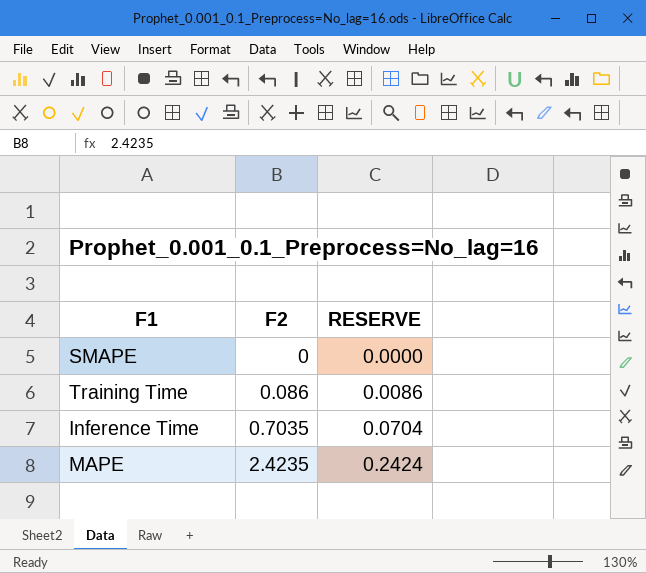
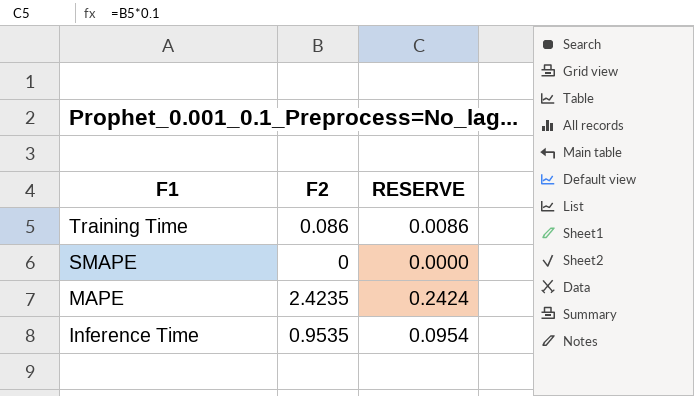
row order: F2 ascending -> F1 descending
Inference Time | F2: 0.7035 -> 0.9535
Inference Time | RESERVE: 0.0704 -> 0.0954

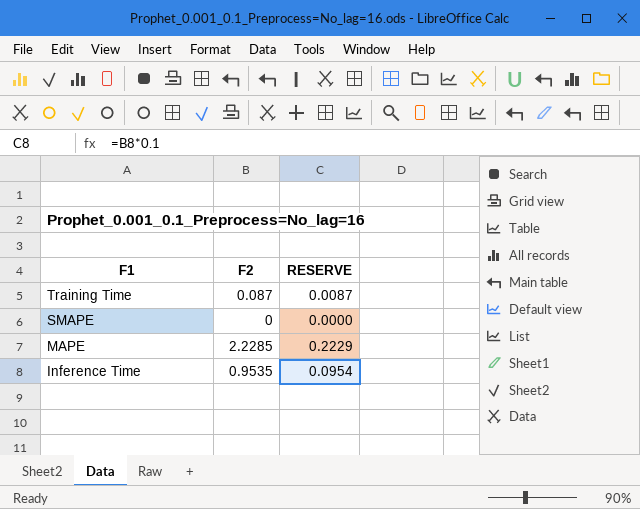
Training Time | F2: 0.086 -> 0.087
Training Time | RESERVE: 0.0086 -> 0.0087
MAPE | F2: 2.4235 -> 2.2285
MAPE | RESERVE: 0.2424 -> 0.2229

